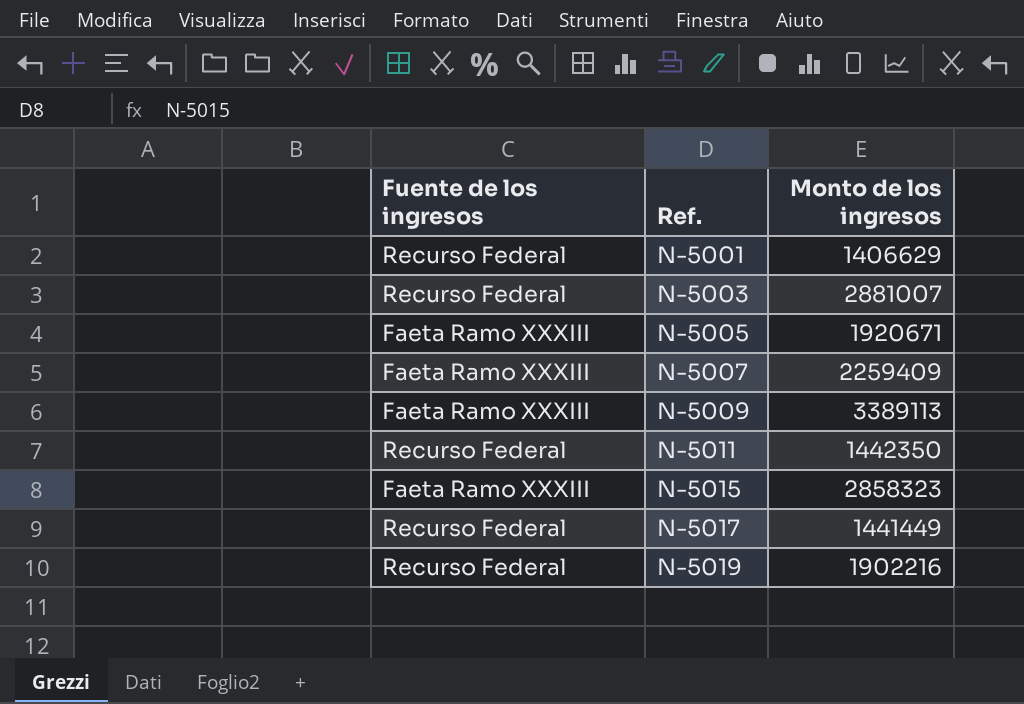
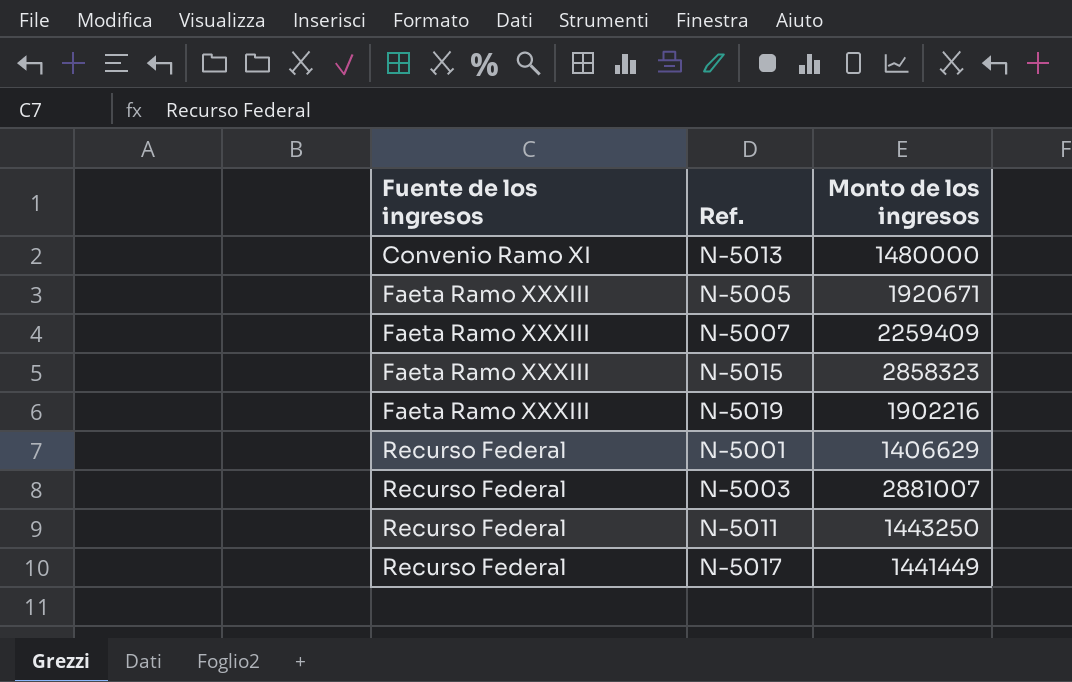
row order: Ref. ascending -> Fuente de los ingresos ascending
row N-5009: Faeta Ramo XXXIII | 3389113 -> none
row N-5013: none -> Convenio Ramo XI | 1480000
N-5019 | Fuente de los ingresos: Recurso Federal -> Faeta Ramo XXXIII
N-5011 | Monto de los ingresos: 1442350 -> 1443250

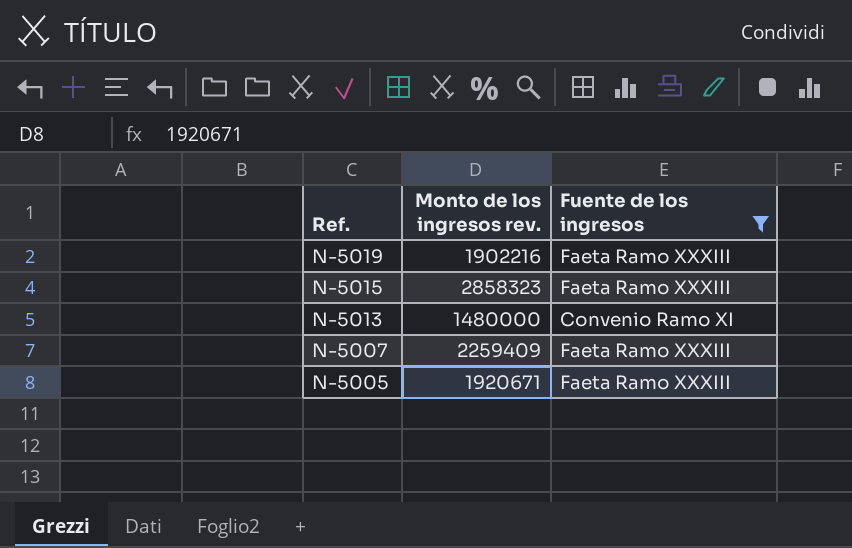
filter: none -> Fuente de los ingresos != Recurso Federal
row order: Fuente de los ingresos ascending -> Ref. descending
column name: Monto de los ingresos -> Monto de los ingresos rev.
column Fuente de los ingresos | position: 1 -> 3

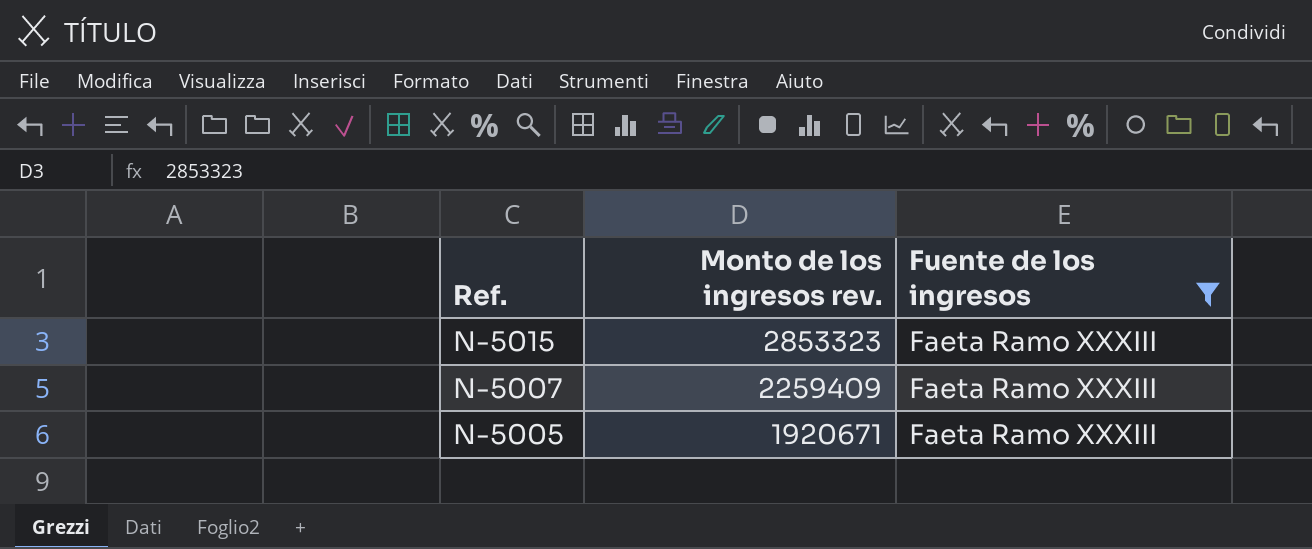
row N-5019: 1902216 | Faeta Ramo XXXIII -> none
row N-5013: 1480000 | Convenio Ramo XI -> none
N-5015 | Monto de los ingresos rev.: 2858323 -> 2853323

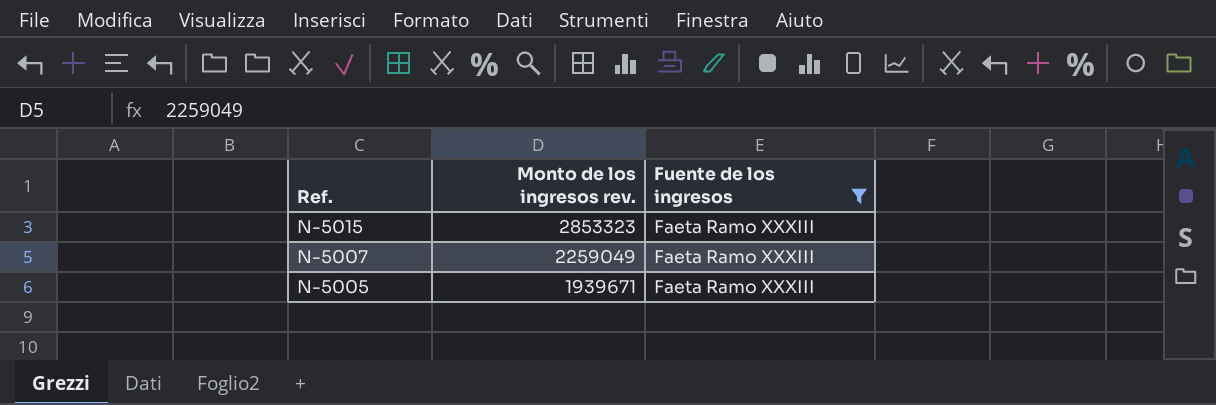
N-5007 | Monto de los ingresos rev.: 2259409 -> 2259049
N-5005 | Monto de los ingresos rev.: 1920671 -> 1939671

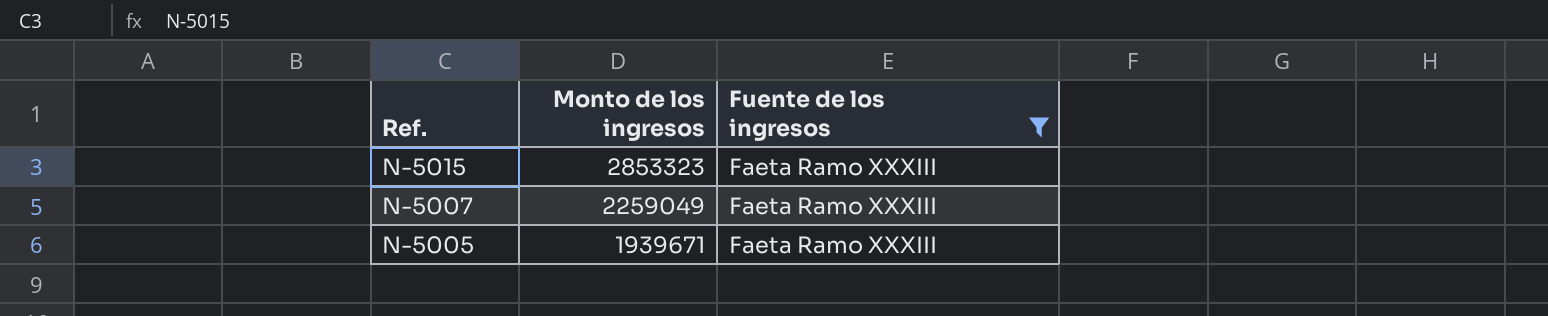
column name: Monto de los ingresos rev. -> Monto de los ingresos

